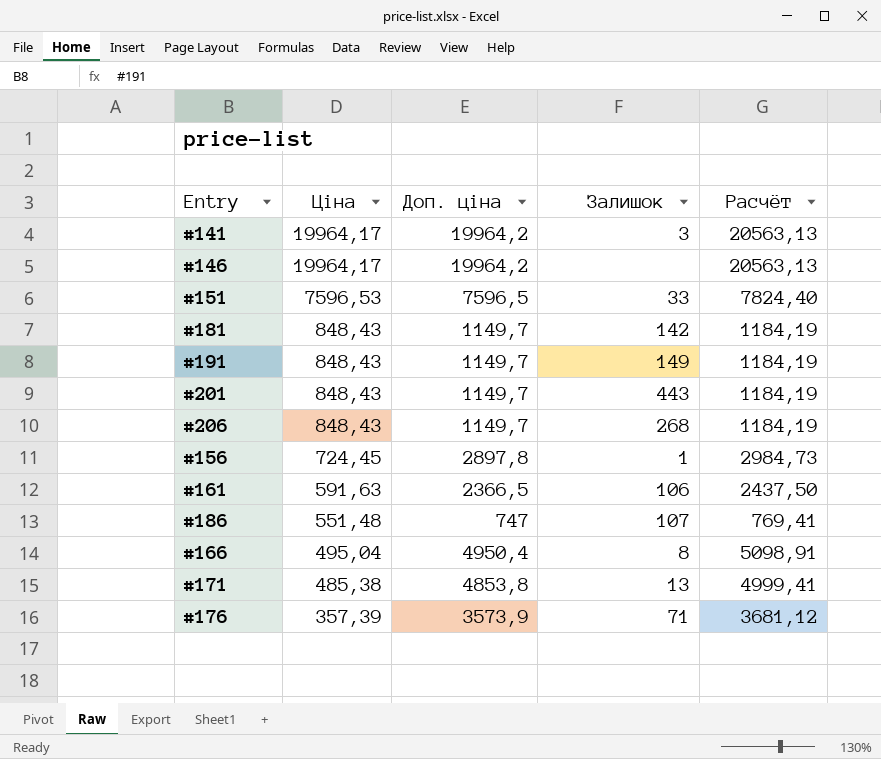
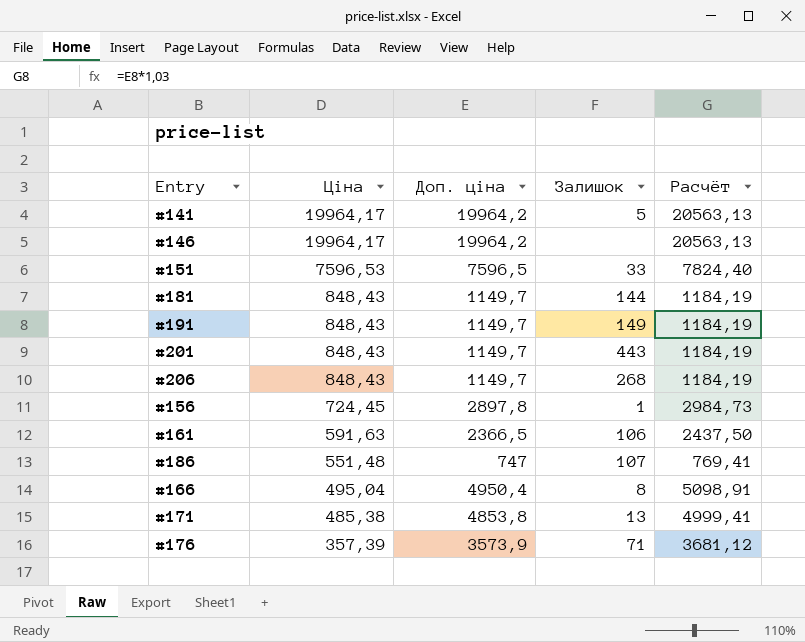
#141 | Залишок: 3 -> 5
#181 | Залишок: 142 -> 144

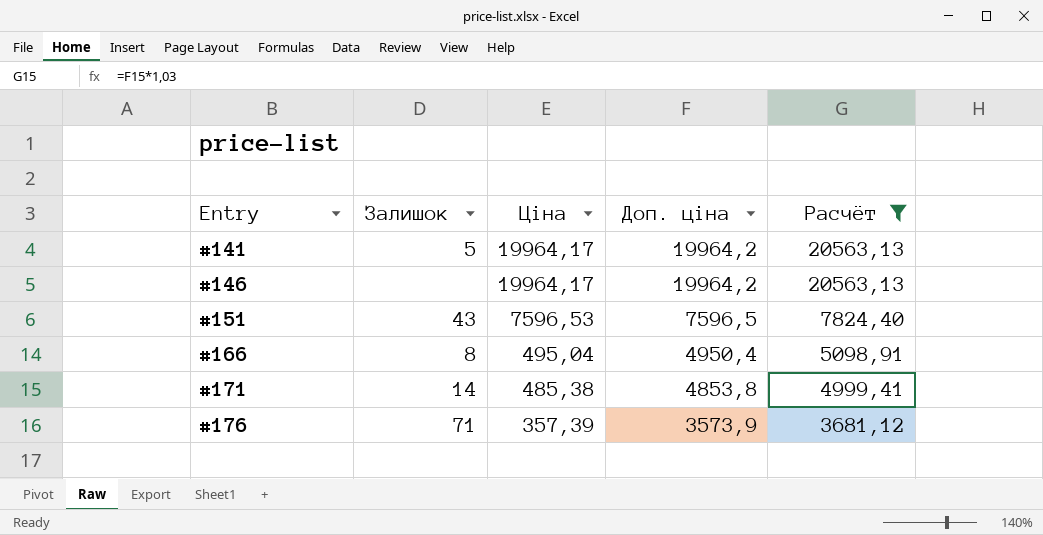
filter: none -> Расчёт >= 3681,12
column Залишок | position: 4 -> 2
#151 | Залишок: 33 -> 43
#171 | Залишок: 13 -> 14

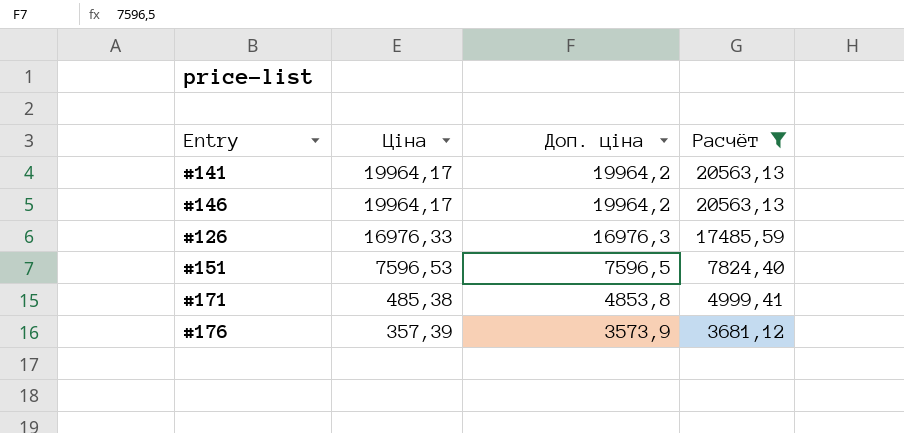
column Залишок | position: 2 -> none
row #166: 8 | 495,04 | 4950,4 | 5098,91 -> none
row #126: none -> 16976,33 | 16976,3 | 17485,59

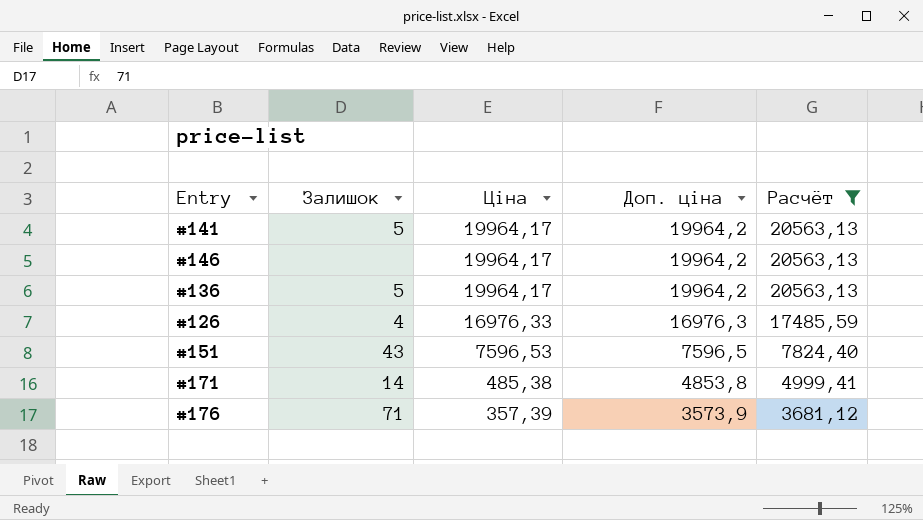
column Залишок | position: none -> 2
row #136: none -> 5 | 19964,17 | 19964,2 | 20563,13

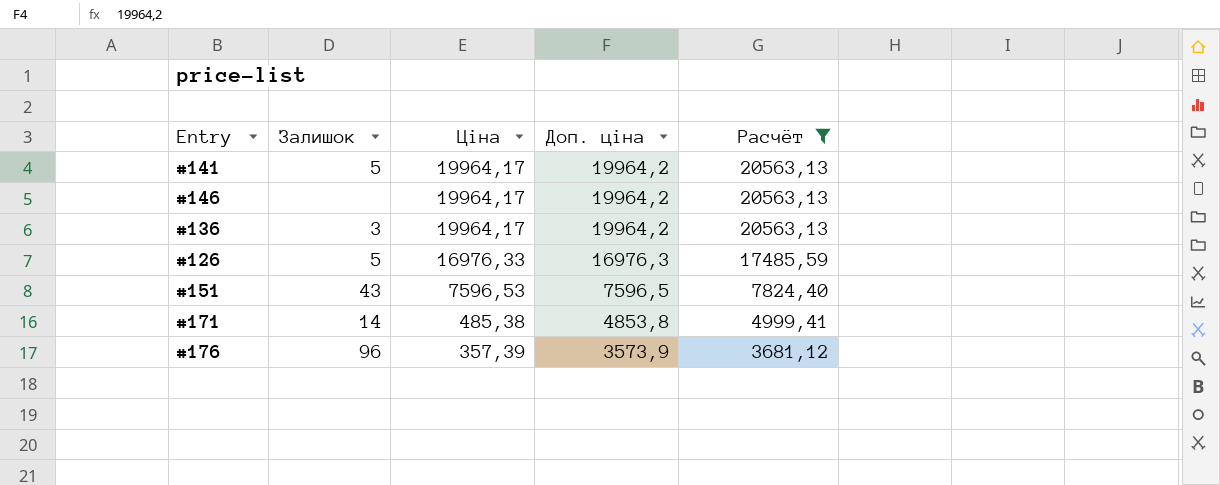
#136 | Залишок: 5 -> 3
#126 | Залишок: 4 -> 5
#176 | Залишок: 71 -> 96

